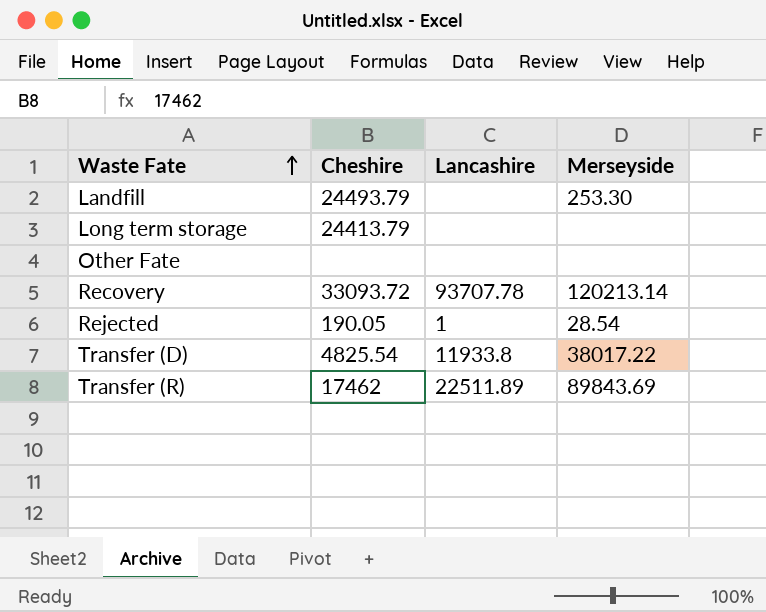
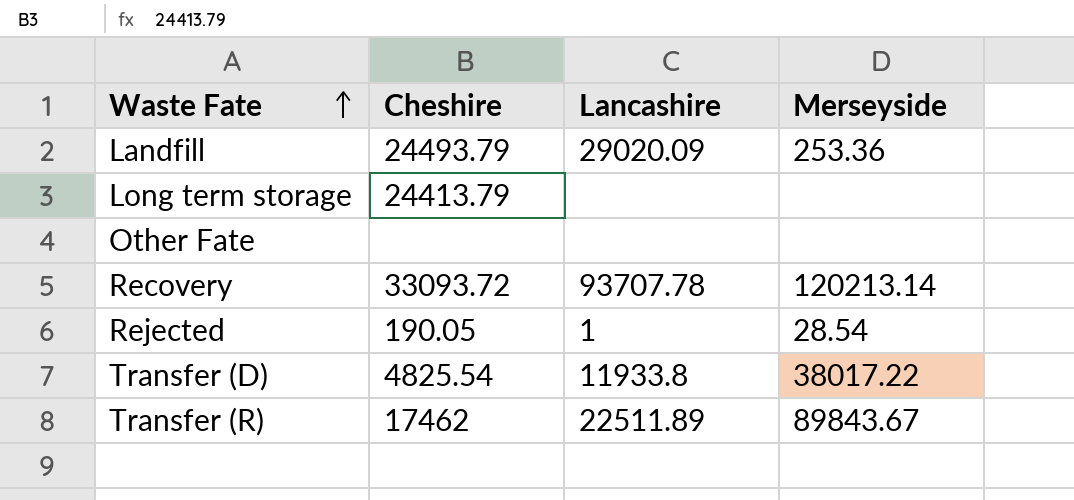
Landfill | Lancashire: none -> 29020.09
Landfill | Merseyside: 253.30 -> 253.36
Transfer (R) | Merseyside: 89843.69 -> 89843.67

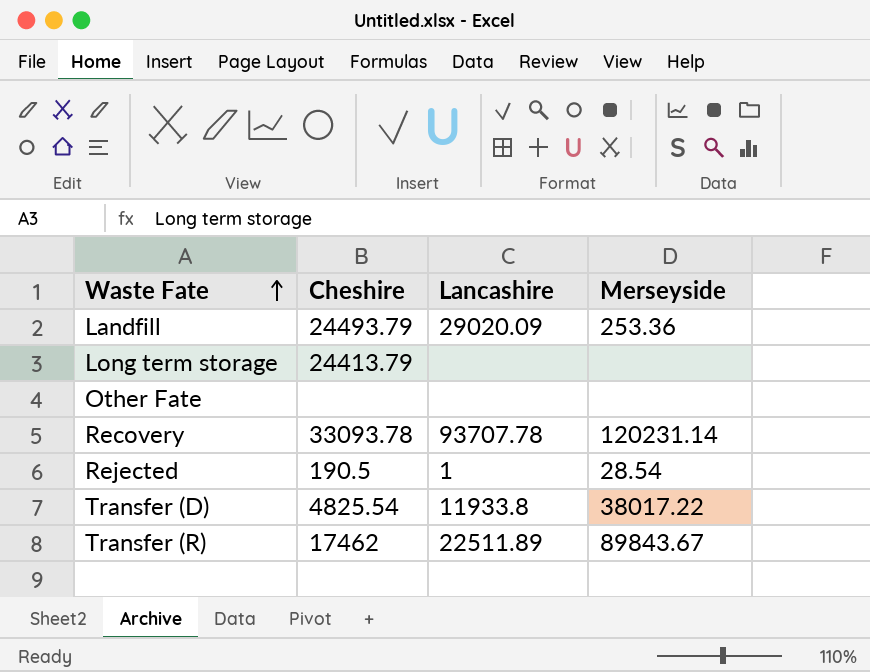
Recovery | Cheshire: 33093.72 -> 33093.78
Recovery | Merseyside: 120213.14 -> 120231.14
Rejected | Cheshire: 190.05 -> 190.5

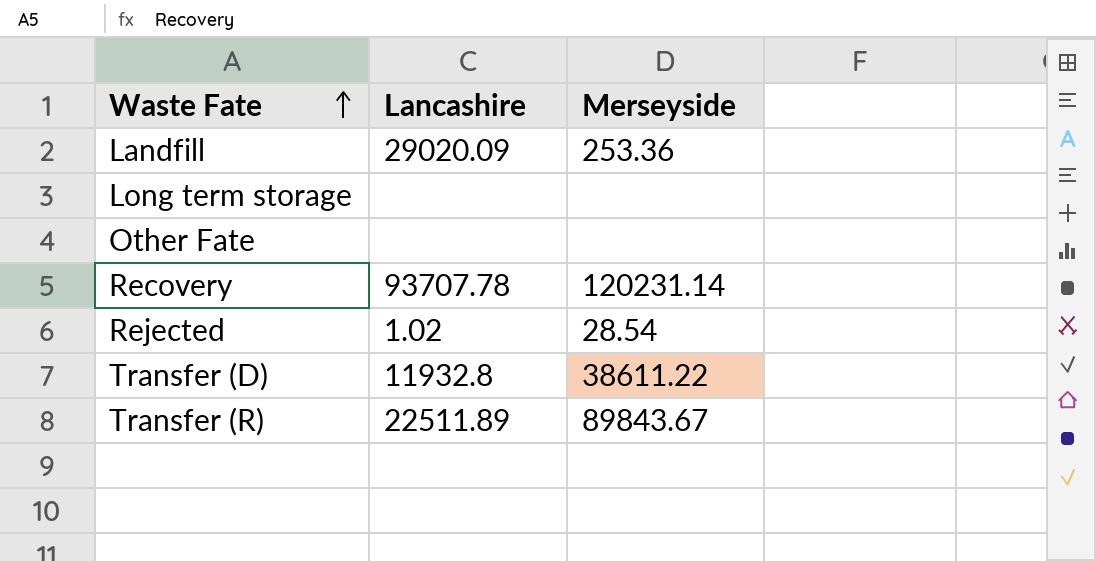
column Cheshire | position: 2 -> none
Rejected | Lancashire: 1 -> 1.02
Transfer (D) | Lancashire: 11933.8 -> 11932.8
Transfer (D) | Merseyside: 38017.22 -> 38611.22

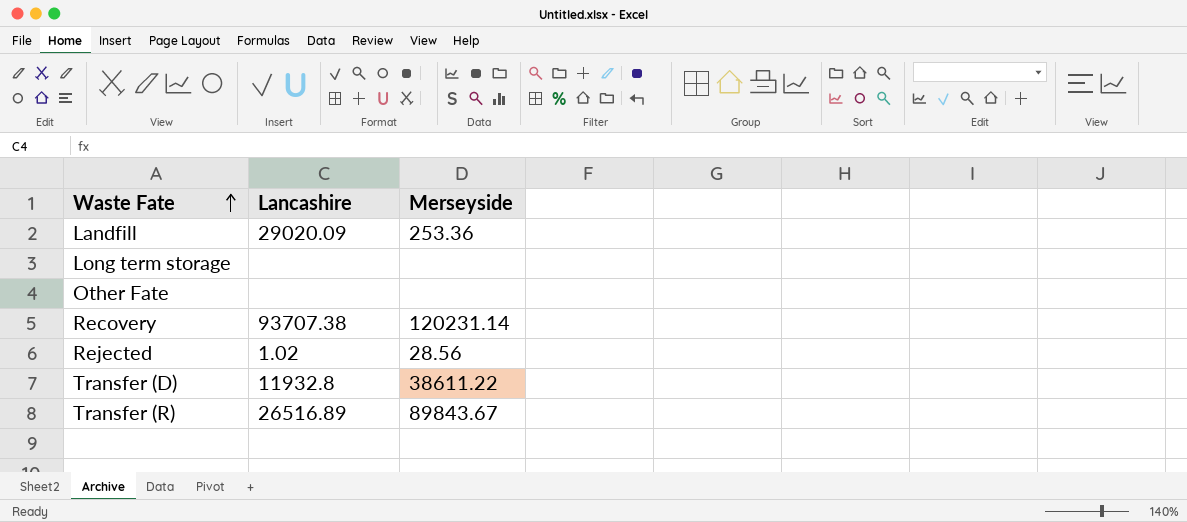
Recovery | Lancashire: 93707.78 -> 93707.38
Rejected | Merseyside: 28.54 -> 28.56
Transfer (R) | Lancashire: 22511.89 -> 26516.89

